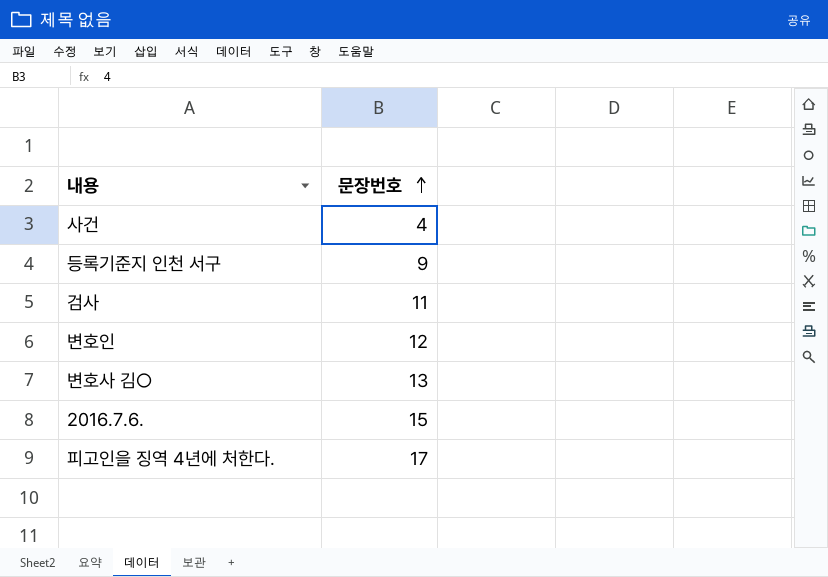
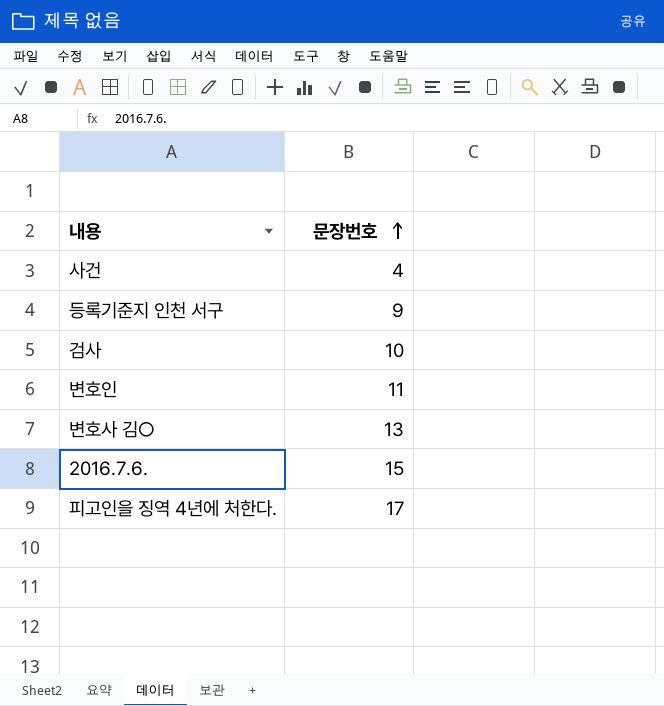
검사 | 문장번호: 11 -> 10
변호인 | 문장번호: 12 -> 11

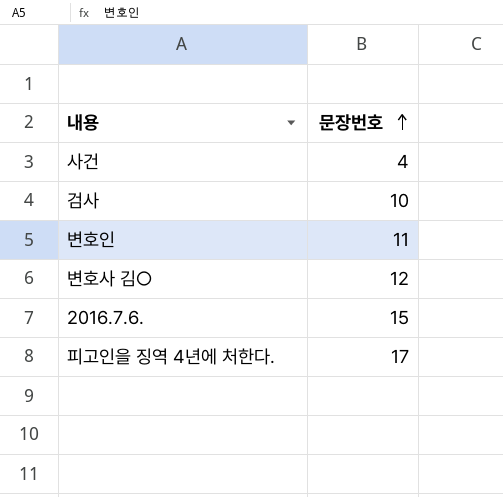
row 등록기준지 인천 서구: 9 -> none
변호사 김○ | 문장번호: 13 -> 12

